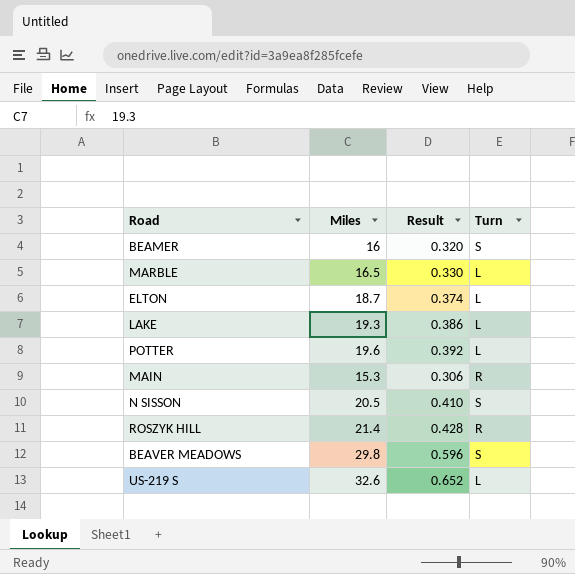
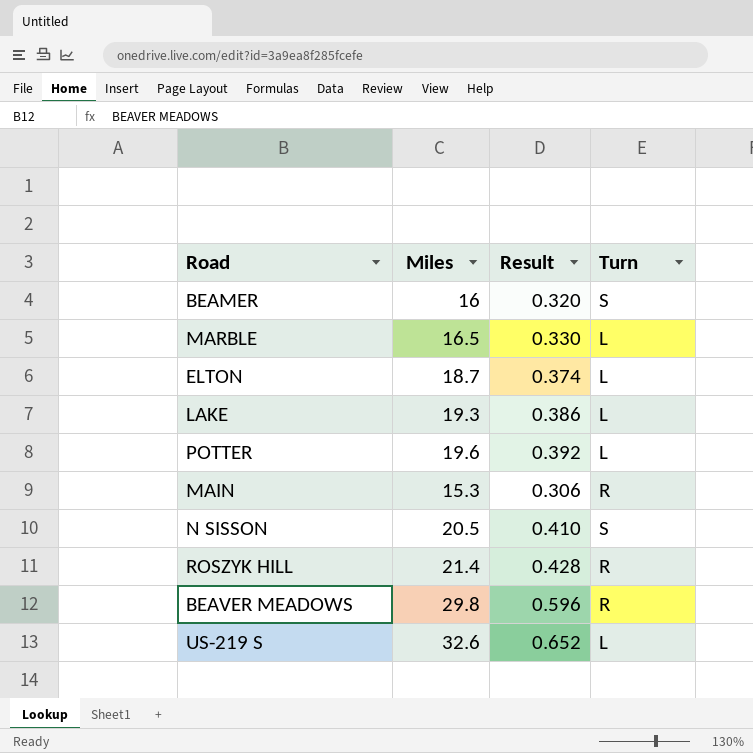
BEAVER MEADOWS | Turn: S -> R

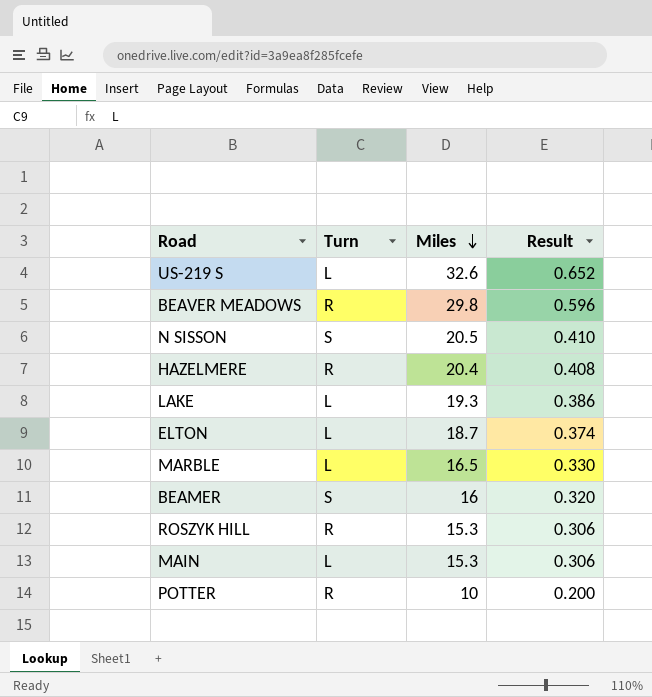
row order: none -> Miles descending
column Turn | position: 4 -> 2
row HAZELMERE: none -> R | 20.4 | 0.408
ROSZYK HILL | Miles: 21.4 -> 15.3
ROSZYK HILL | Result: 0.428 -> 0.306
MAIN | Turn: R -> L
POTTER | Turn: L -> R
POTTER | Miles: 19.6 -> 10
POTTER | Result: 0.392 -> 0.200

